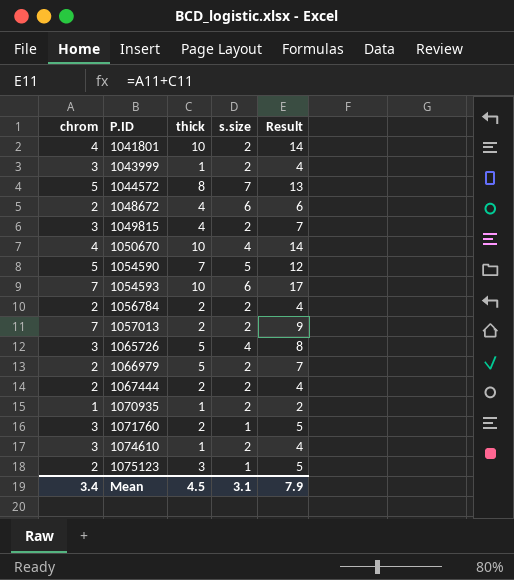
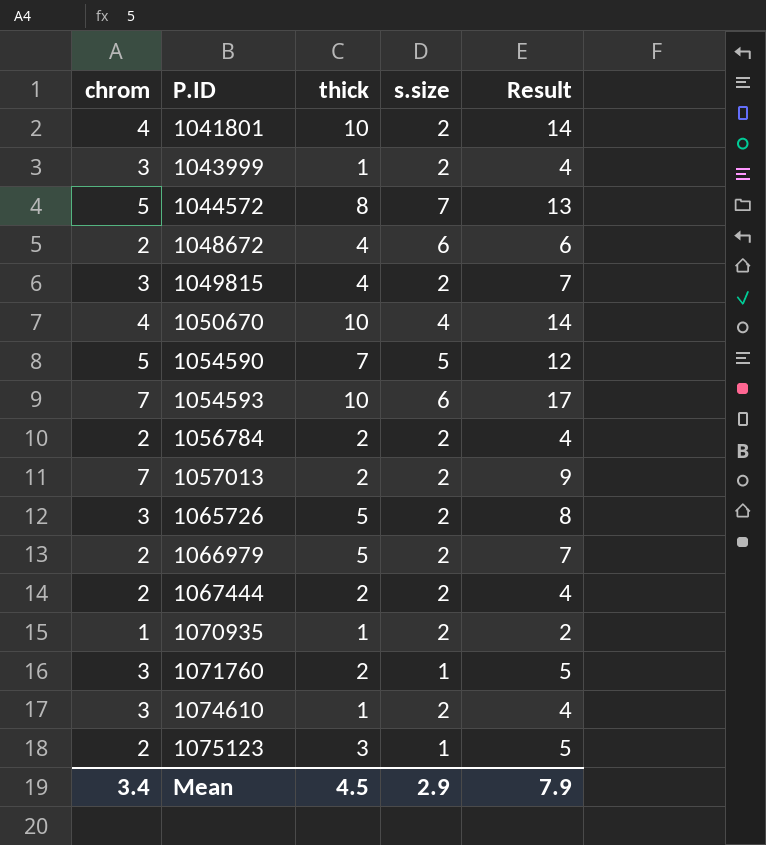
1065726 | s.size: 4 -> 2
Mean | s.size: 3.1 -> 2.9

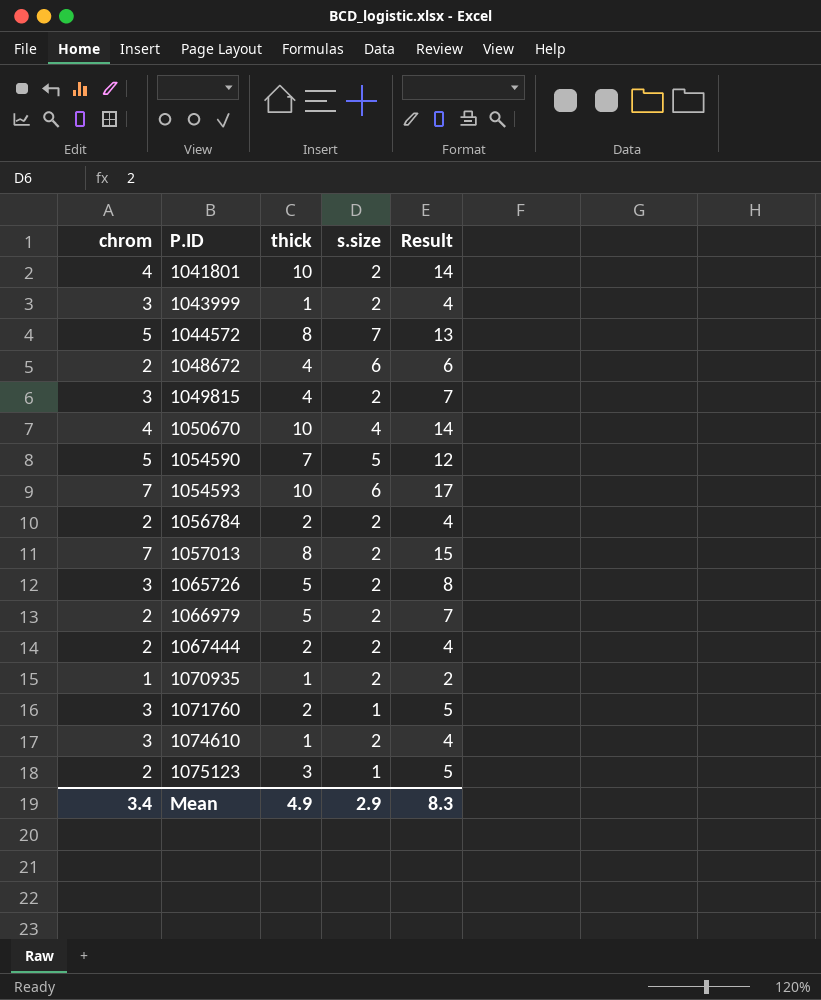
1057013 | thick: 2 -> 8
1057013 | Result: 9 -> 15
Mean | thick: 4.5 -> 4.9
Mean | Result: 7.9 -> 8.3

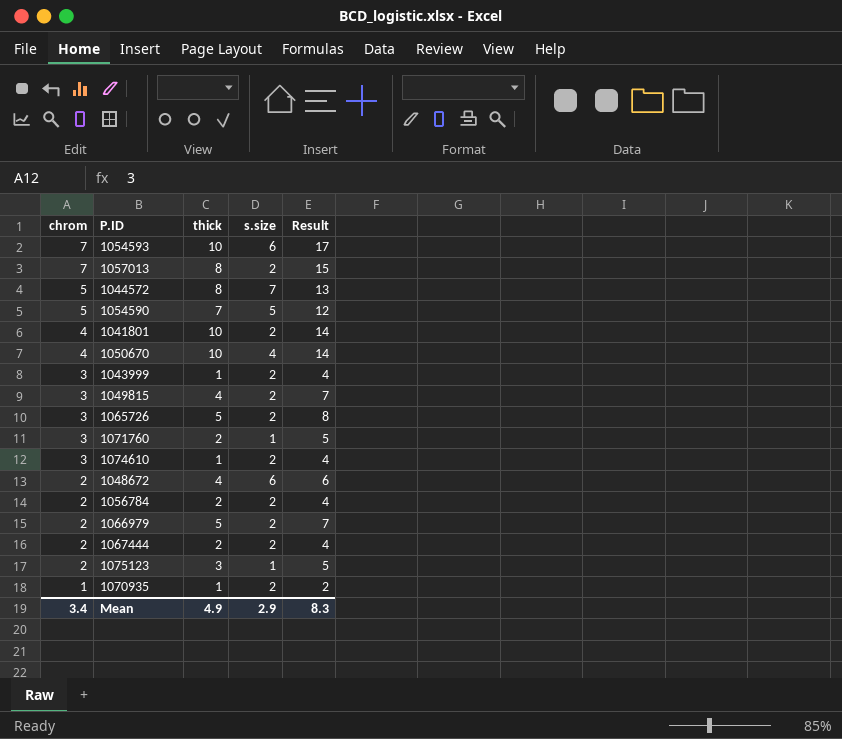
row order: P.ID ascending -> chrom descending

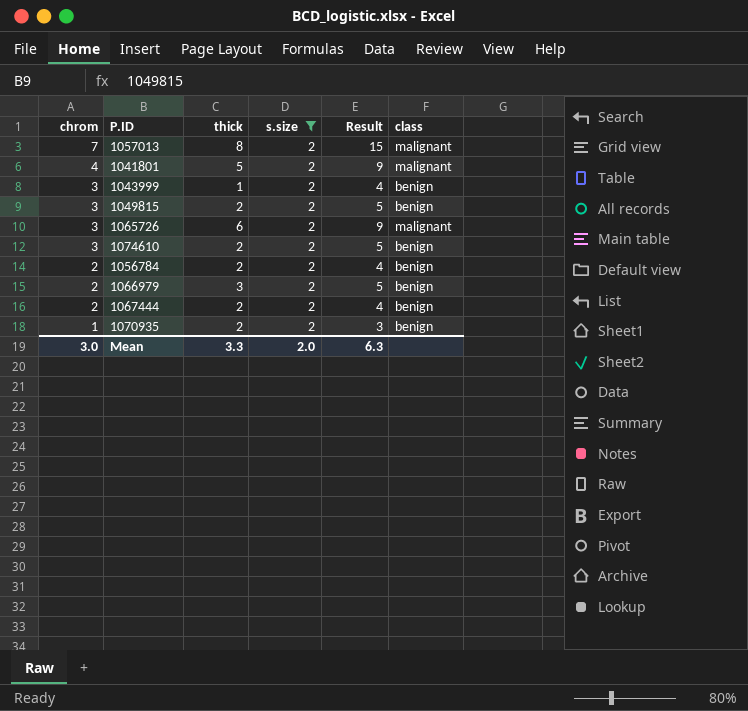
filter: none -> s.size = 2
column class | position: none -> 6
1041801 | thick: 10 -> 5
1041801 | Result: 14 -> 9
1049815 | thick: 4 -> 2
1049815 | Result: 7 -> 5
1065726 | thick: 5 -> 6
1065726 | Result: 8 -> 9
1074610 | thick: 1 -> 2
1074610 | Result: 4 -> 5
1066979 | thick: 5 -> 3
1066979 | Result: 7 -> 5
1070935 | thick: 1 -> 2
1070935 | Result: 2 -> 3
Mean | chrom: 3.4 -> 3.0
Mean | thick: 4.9 -> 3.3
Mean | s.size: 2.9 -> 2.0
Mean | Result: 8.3 -> 6.3

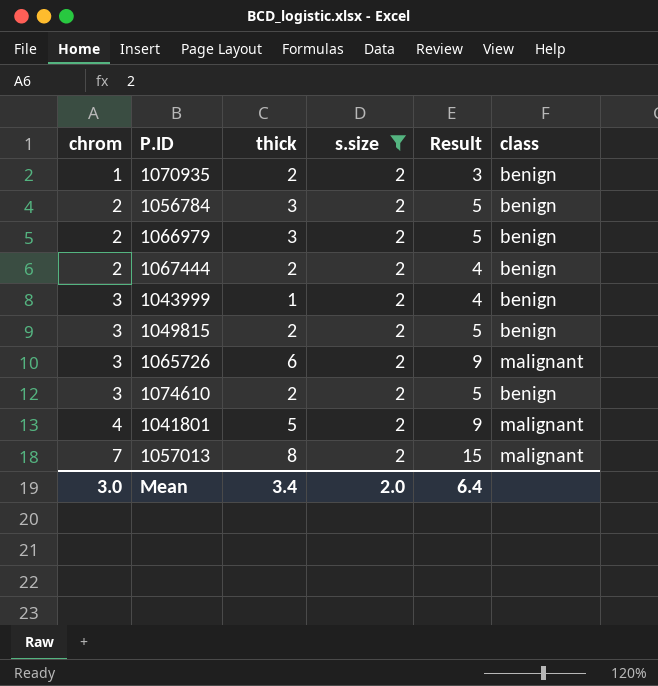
row order: chrom descending -> chrom ascending
1056784 | thick: 2 -> 3
1056784 | Result: 4 -> 5
Mean | thick: 3.3 -> 3.4
Mean | Result: 6.3 -> 6.4

